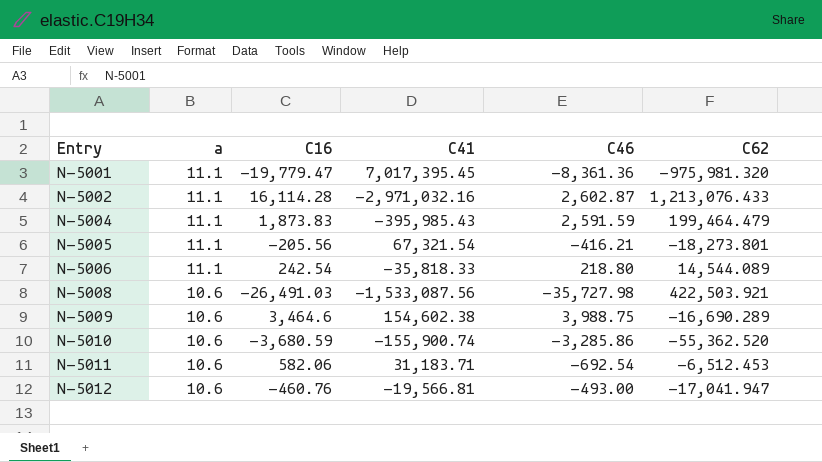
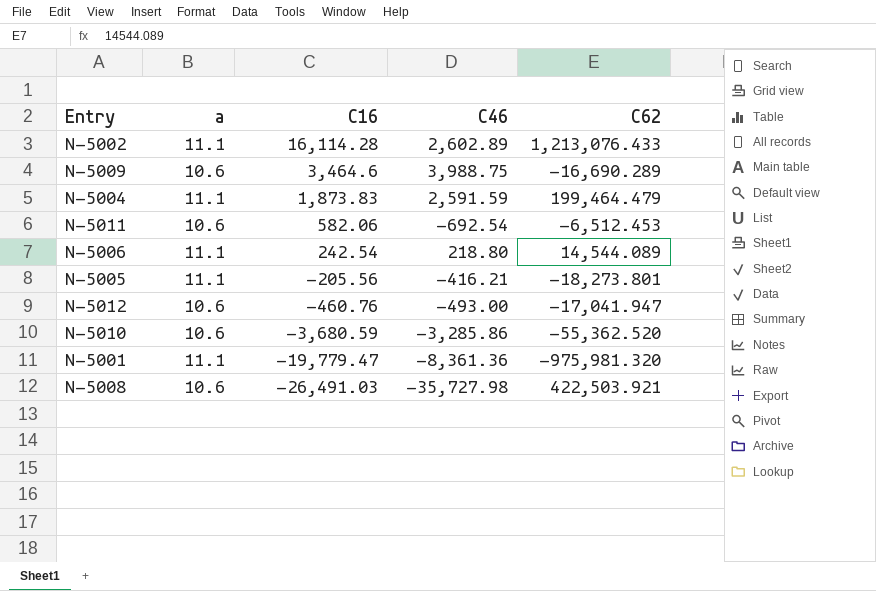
row order: Entry ascending -> C16 descending
column C41 | position: 4 -> none
N-5002 | C46: 2,602.87 -> 2,602.89

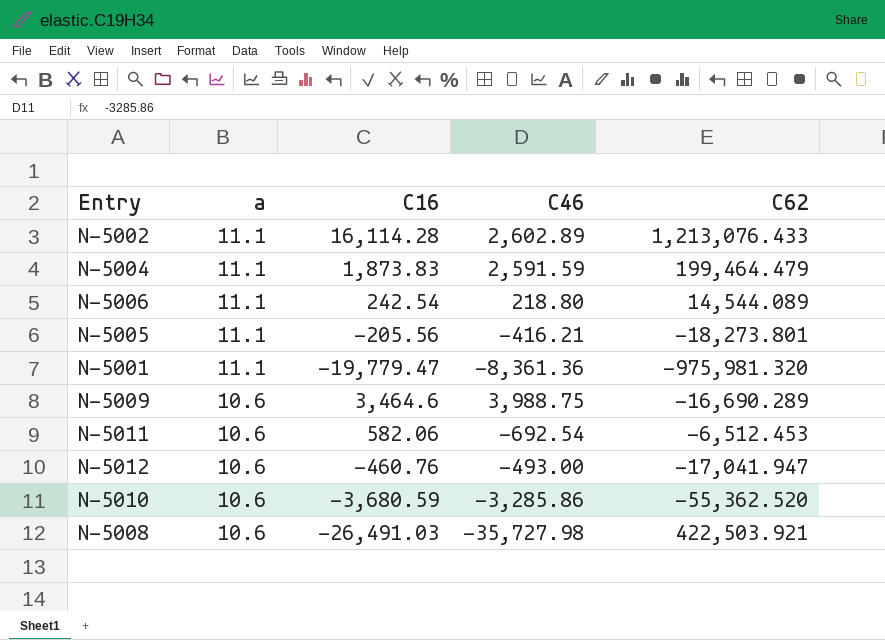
row order: C16 descending -> a descending

